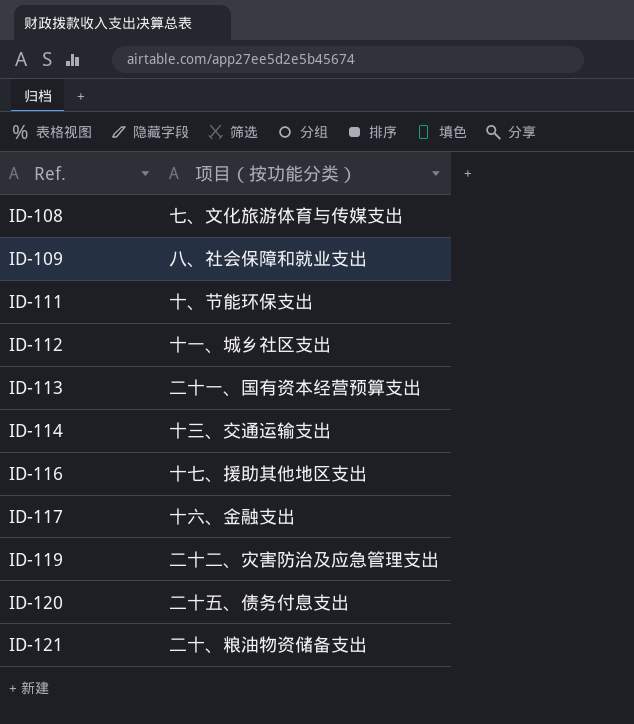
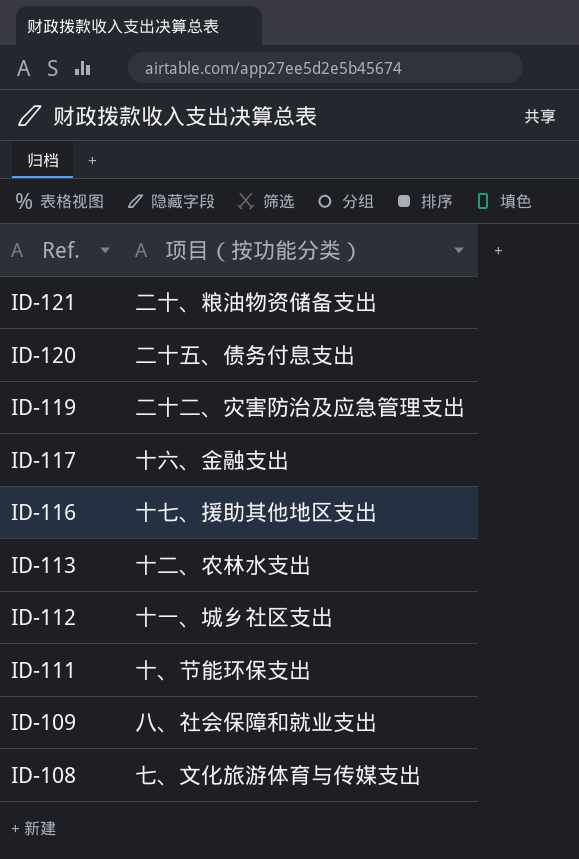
row order: Ref. ascending -> Ref. descending
row ID-114: 十三、交通运输支出 -> none
ID-113 | 项目（按功能分类）: 二十一、国有资本经营预算支出 -> 十二、农林水支出

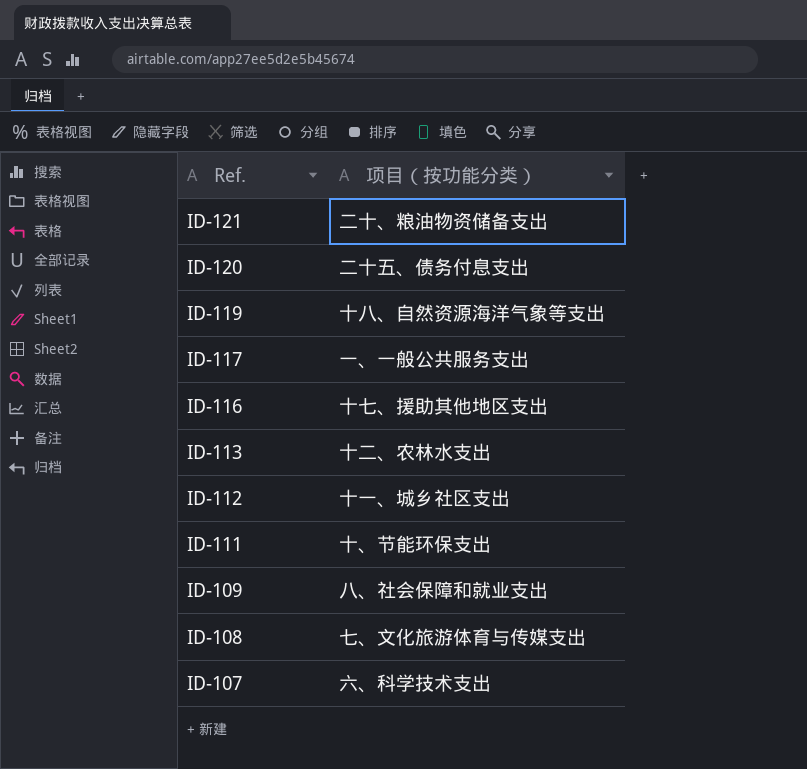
ID-119 | 项目（按功能分类）: 二十二、灾害防治及应急管理支出 -> 十八、自然资源海洋气象等支出
ID-117 | 项目（按功能分类）: 十六、金融支出 -> 一、一般公共服务支出
row ID-107: none -> 六、科学技术支出

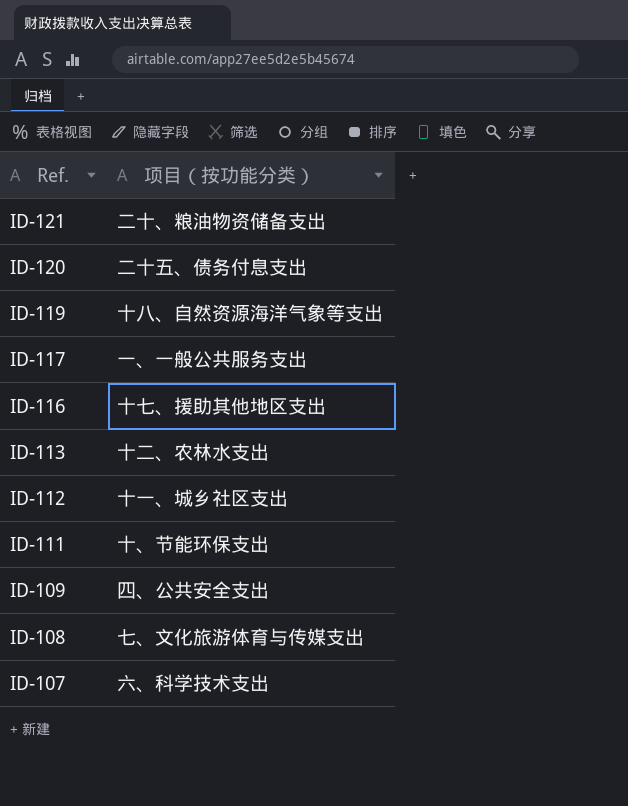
ID-109 | 项目（按功能分类）: 八、社会保障和就业支出 -> 四、公共安全支出

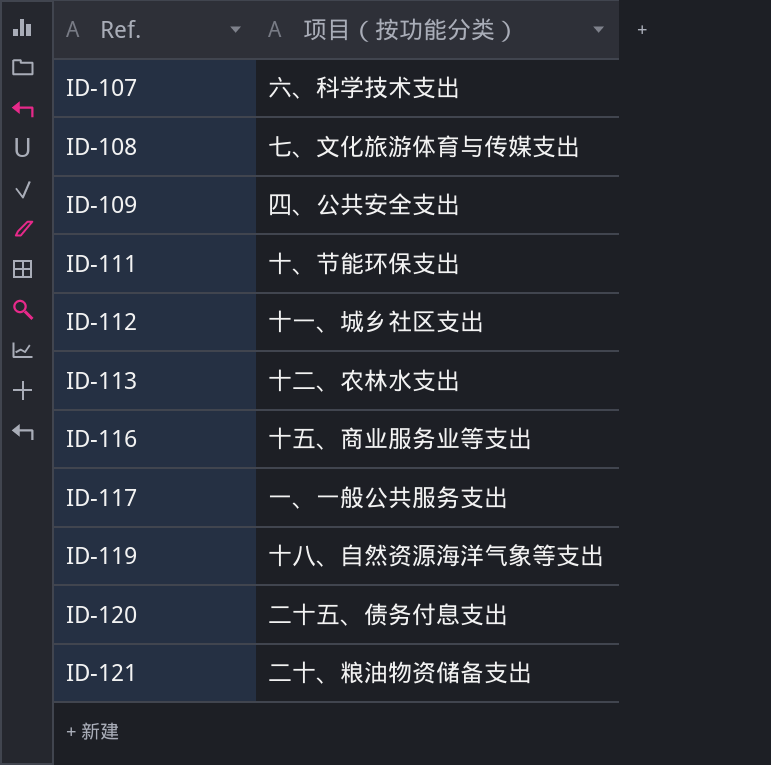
row order: Ref. descending -> Ref. ascending
ID-116 | 项目（按功能分类）: 十七、援助其他地区支出 -> 十五、商业服务业等支出

